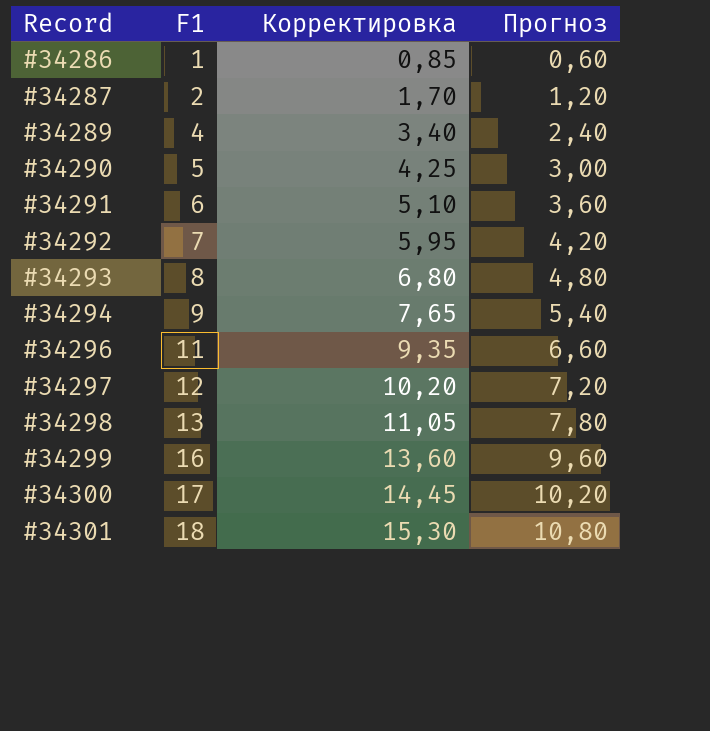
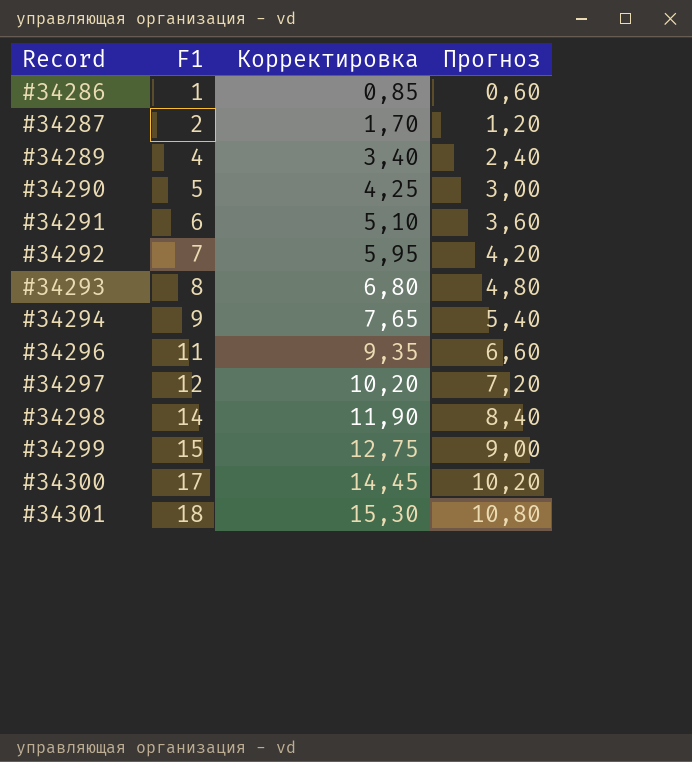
#34298 | F1: 13 -> 14
#34298 | Корректировка: 11,05 -> 11,90
#34298 | Прогноз: 7,80 -> 8,40
#34299 | F1: 16 -> 15
#34299 | Корректировка: 13,60 -> 12,75
#34299 | Прогноз: 9,60 -> 9,00

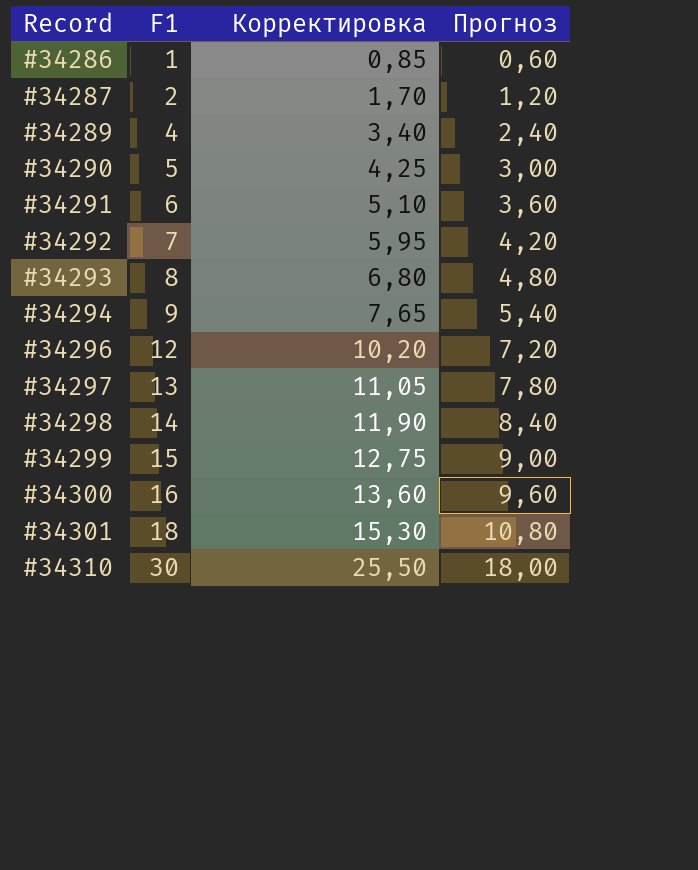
#34296 | F1: 11 -> 12
#34296 | Корректировка: 9,35 -> 10,20
#34296 | Прогноз: 6,60 -> 7,20
#34297 | F1: 12 -> 13
#34297 | Корректировка: 10,20 -> 11,05
#34297 | Прогноз: 7,20 -> 7,80
#34300 | F1: 17 -> 16
#34300 | Корректировка: 14,45 -> 13,60
#34300 | Прогноз: 10,20 -> 9,60
row #34310: none -> 30 | 25,50 | 18,00

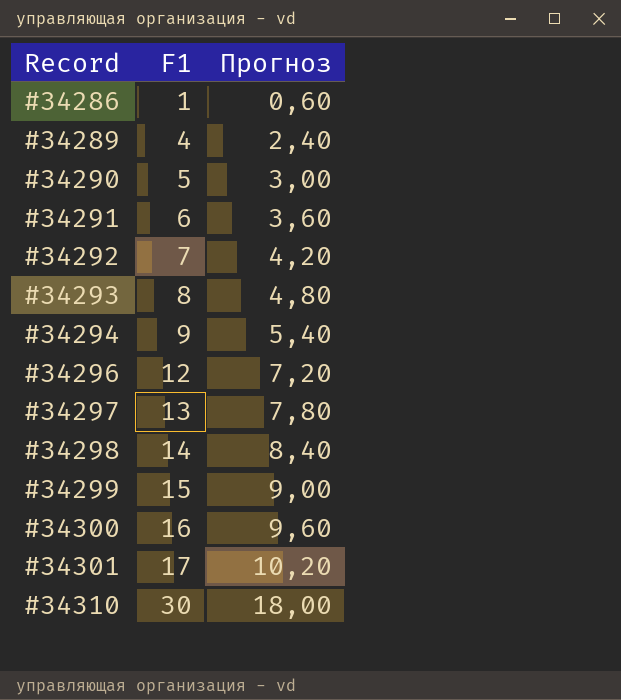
column Корректировка | formula: [F1] * 0,85 -> none
row #34287: 2 | 1,70 | 1,20 -> none
#34301 | F1: 18 -> 17
#34301 | Прогноз: 10,80 -> 10,20

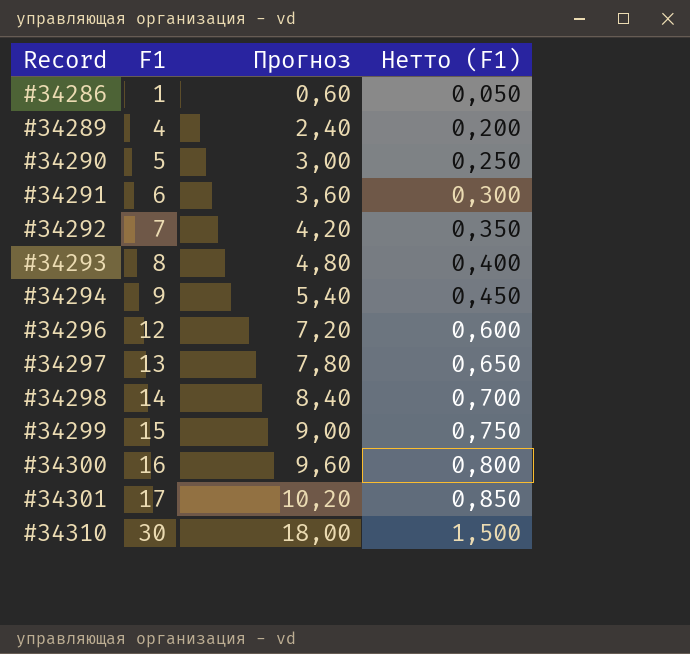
column Нетто (F1) | formula: none -> [F1] * 0,05

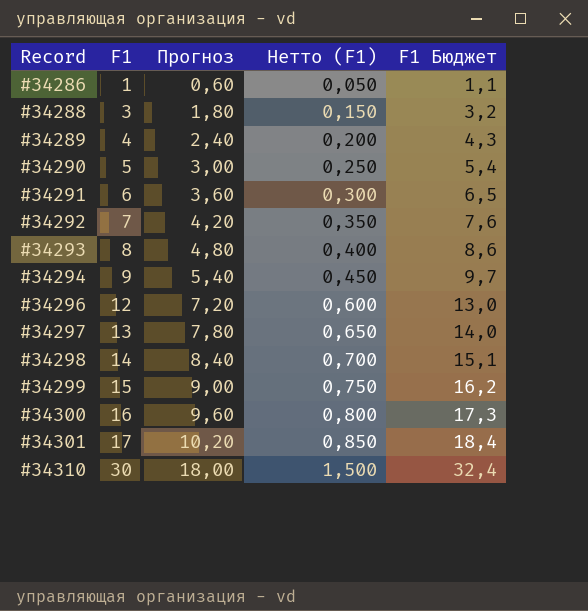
column F1 Бюджет | formula: none -> [F1] * 1,08
row #34288: none -> 3 | 1,80 | 0,150 | 3,2

